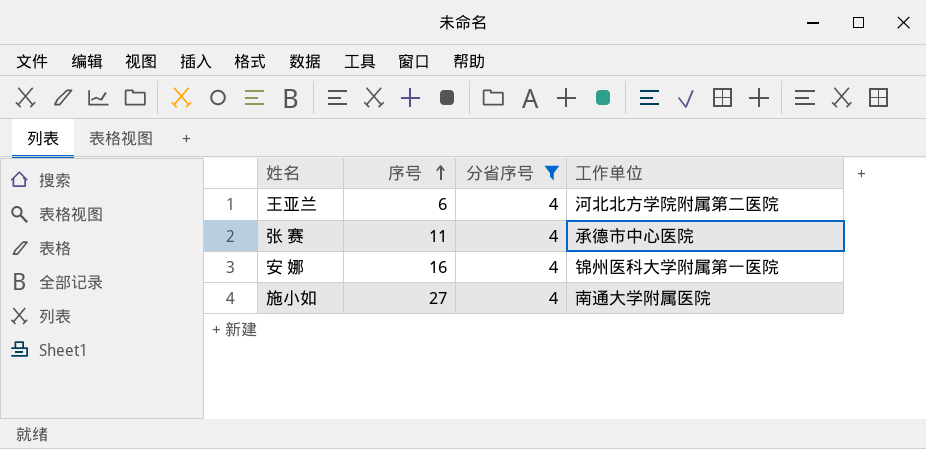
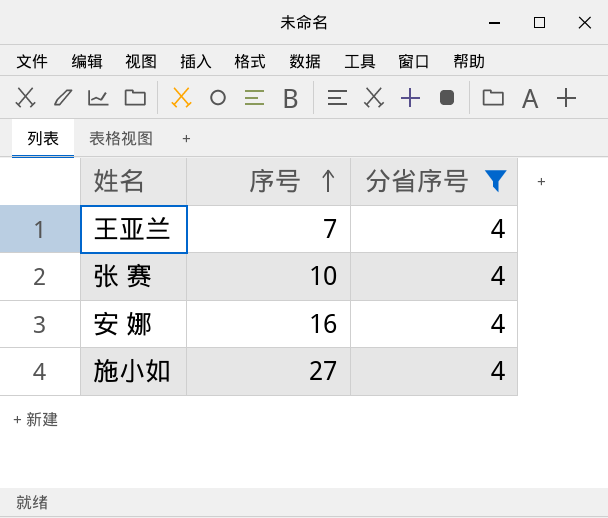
column 工作单位 | position: 4 -> none
王亚兰 | 序号: 6 -> 7
张 赛 | 序号: 11 -> 10

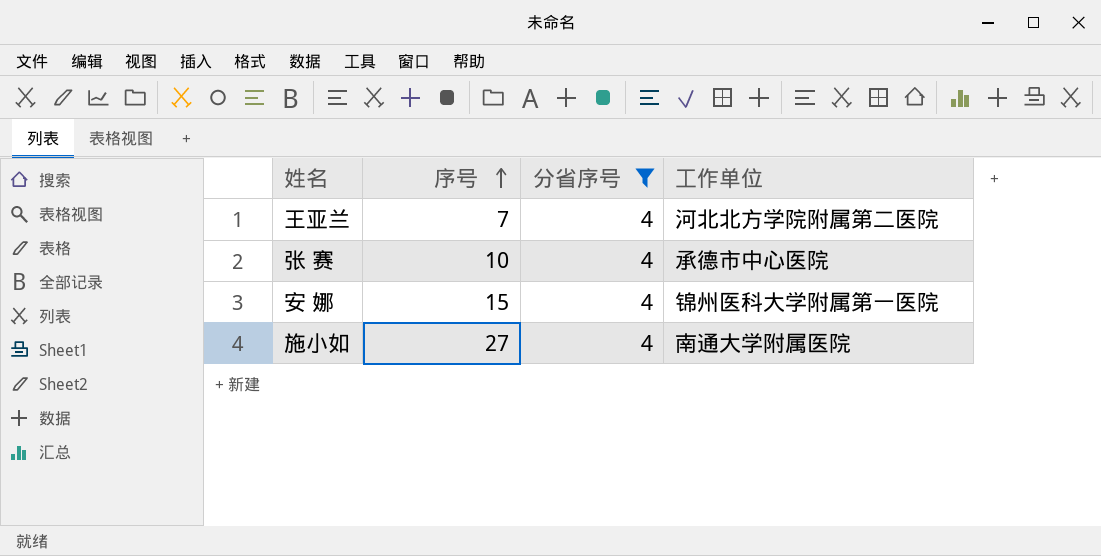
column 工作单位 | position: none -> 4
安 娜 | 序号: 16 -> 15

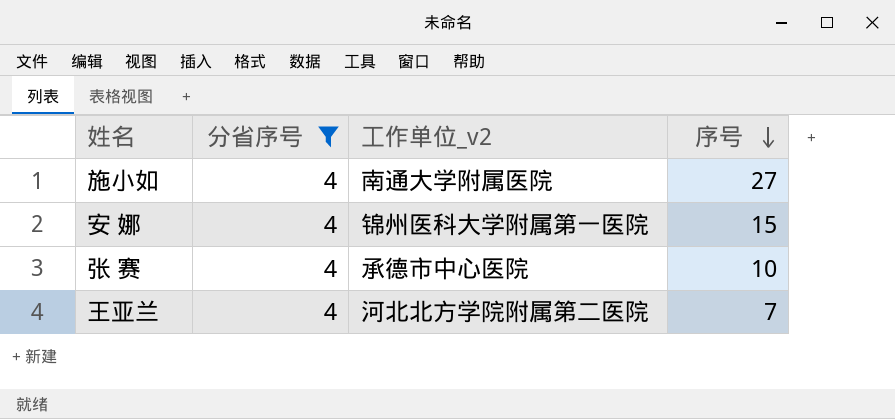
row order: 序号 ascending -> 序号 descending
column name: 工作单位 -> 工作单位_v2
column 序号 | position: 2 -> 4

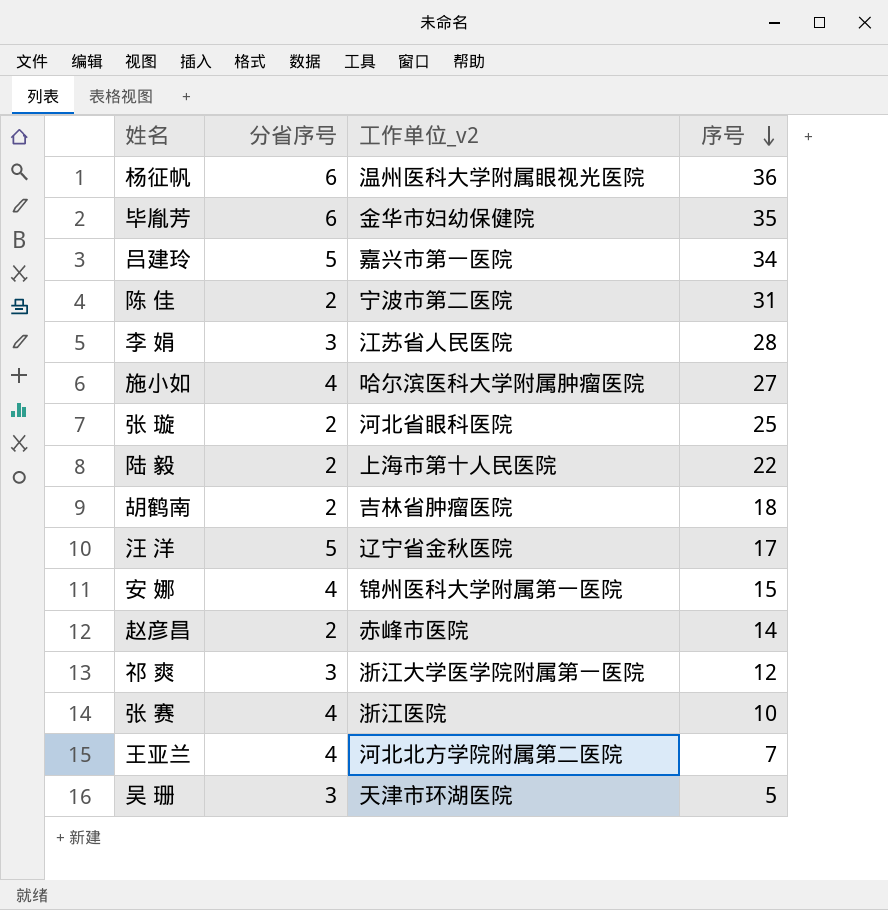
filter: 分省序号 = 4 -> none
施小如 | 工作单位_v2: 南通大学附属医院 -> 哈尔滨医科大学附属肿瘤医院
张 赛 | 工作单位_v2: 承德市中心医院 -> 浙江医院

